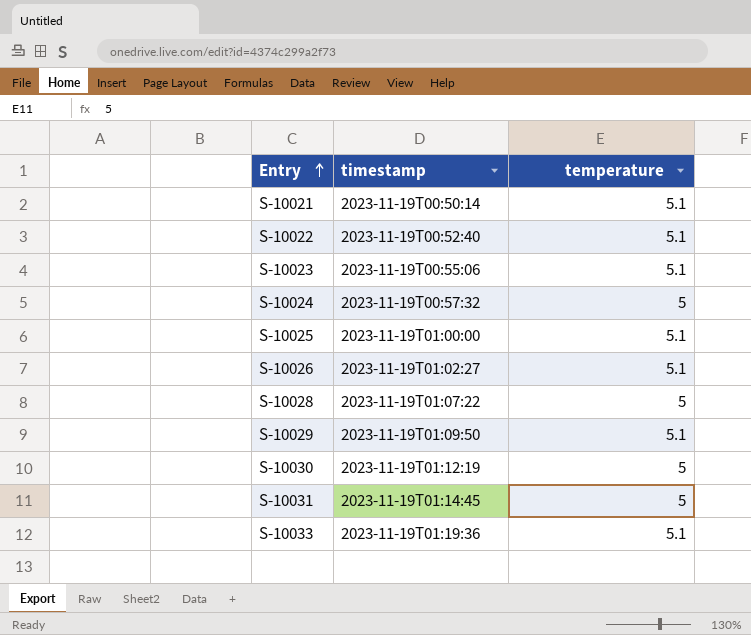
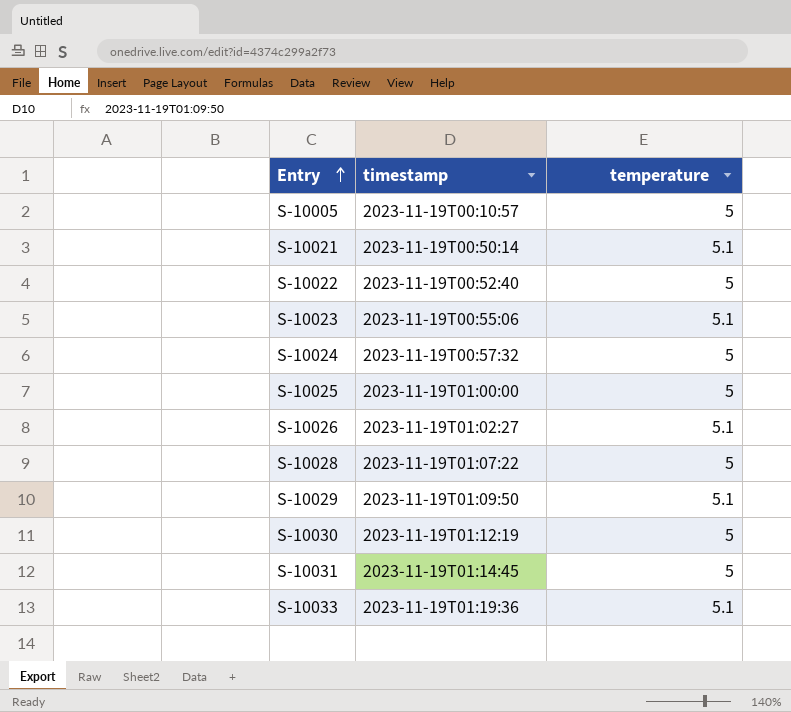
row S-10005: none -> 2023-11-19T00:10:57 | 5
S-10022 | temperature: 5.1 -> 5
S-10025 | temperature: 5.1 -> 5

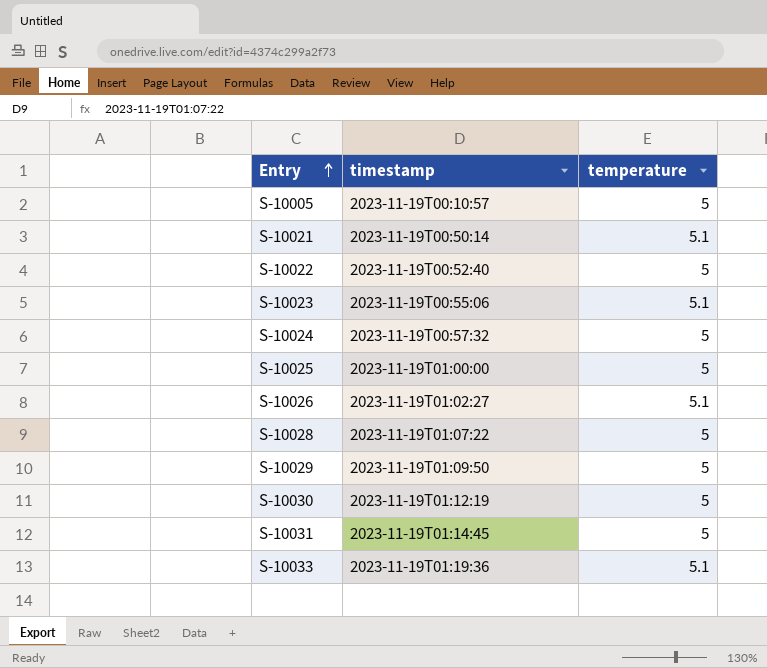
S-10029 | temperature: 5.1 -> 5

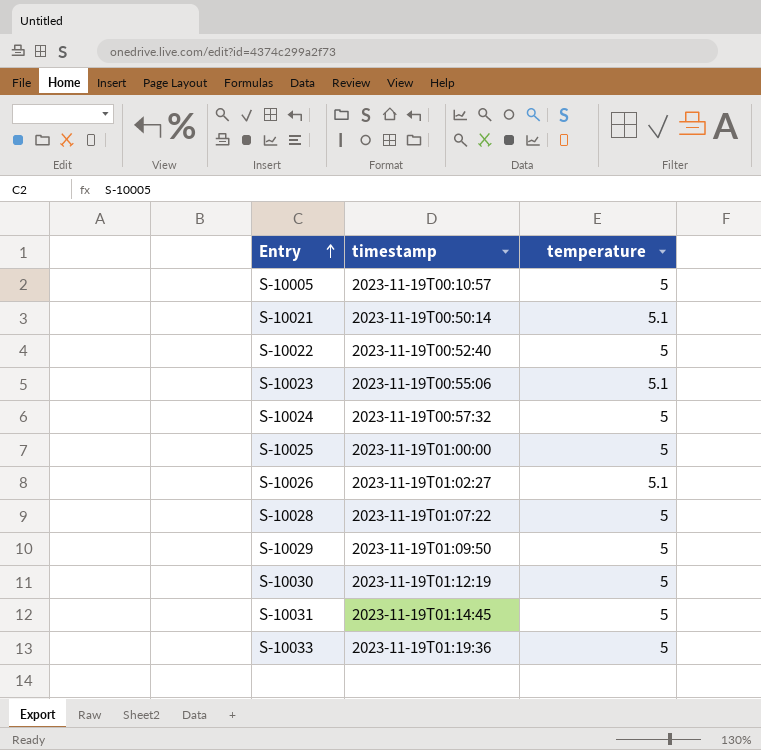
S-10033 | temperature: 5.1 -> 5

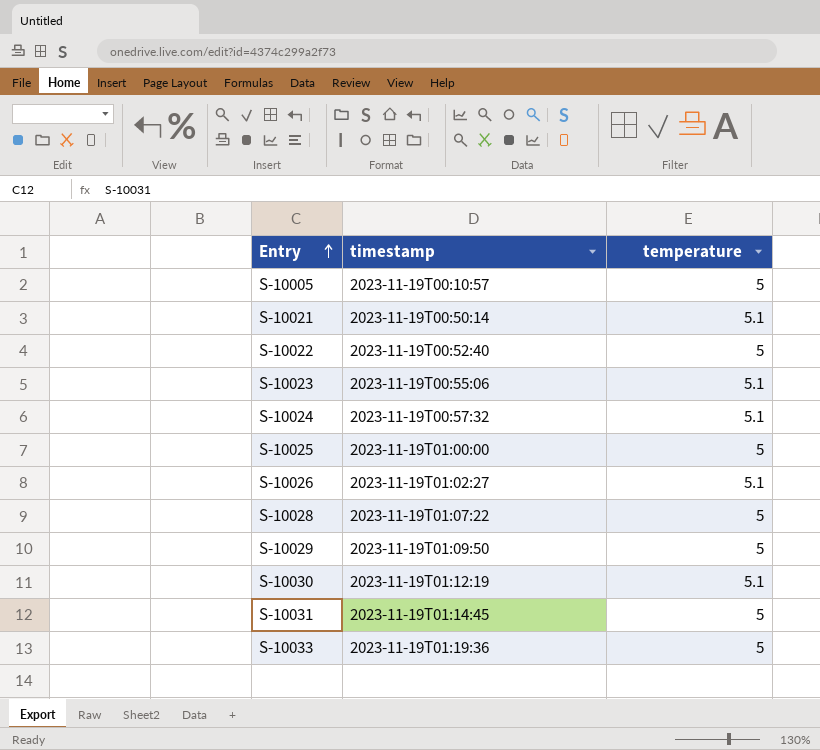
S-10024 | temperature: 5 -> 5.1
S-10030 | temperature: 5 -> 5.1

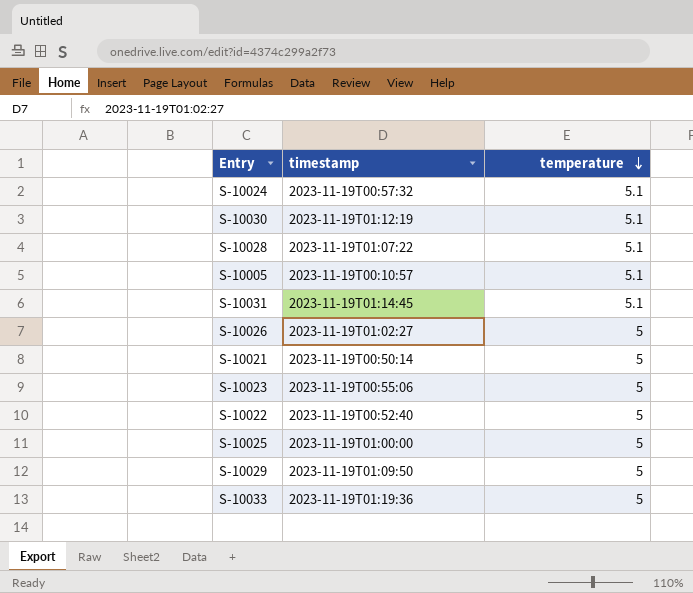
row order: Entry ascending -> temperature descending
S-10028 | temperature: 5 -> 5.1
S-10005 | temperature: 5 -> 5.1
S-10031 | temperature: 5 -> 5.1
S-10026 | temperature: 5.1 -> 5
S-10021 | temperature: 5.1 -> 5
S-10023 | temperature: 5.1 -> 5

